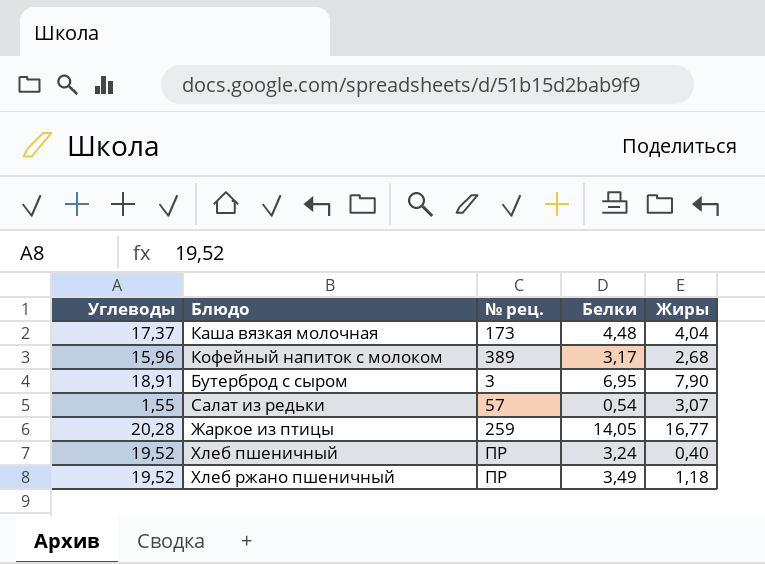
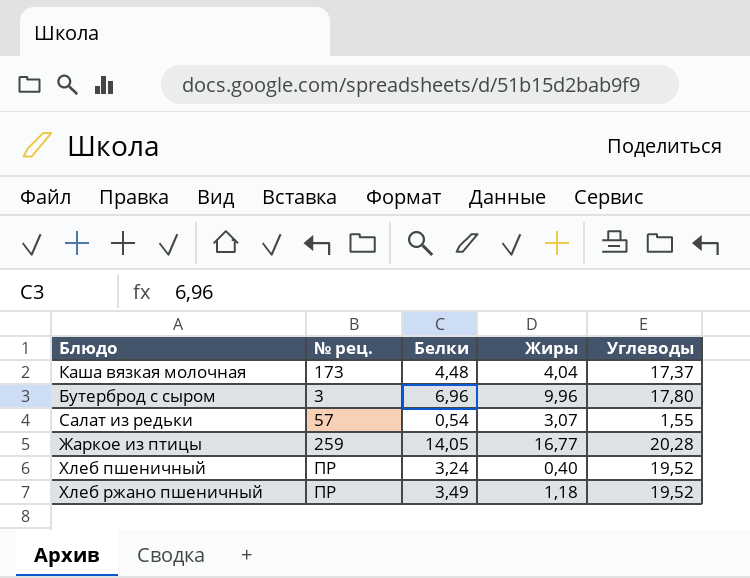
column Углеводы | position: 1 -> 5
row Кофейный напиток с молоком: 15,96 | 389 | 3,17 | 2,68 -> none
Бутерброд с сыром | Белки: 6,95 -> 6,96
Бутерброд с сыром | Жиры: 7,90 -> 9,96
Бутерброд с сыром | Углеводы: 18,91 -> 17,80

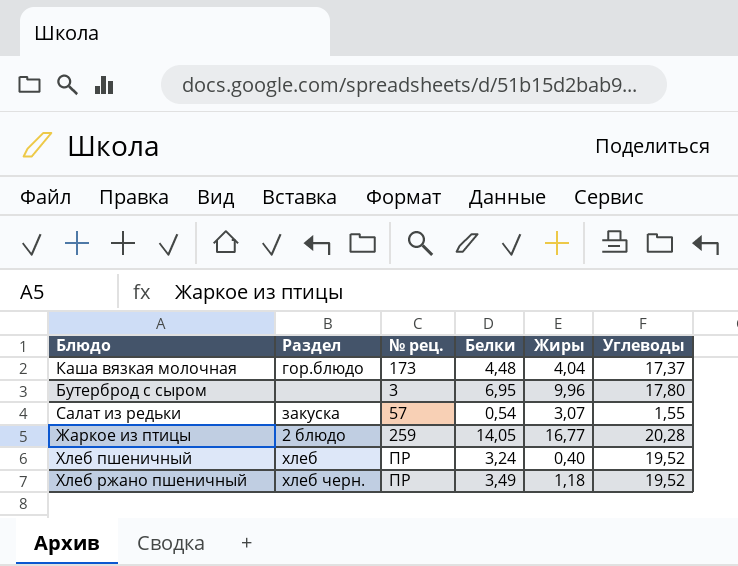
column Раздел | position: none -> 2
Бутерброд с сыром | Белки: 6,96 -> 6,95

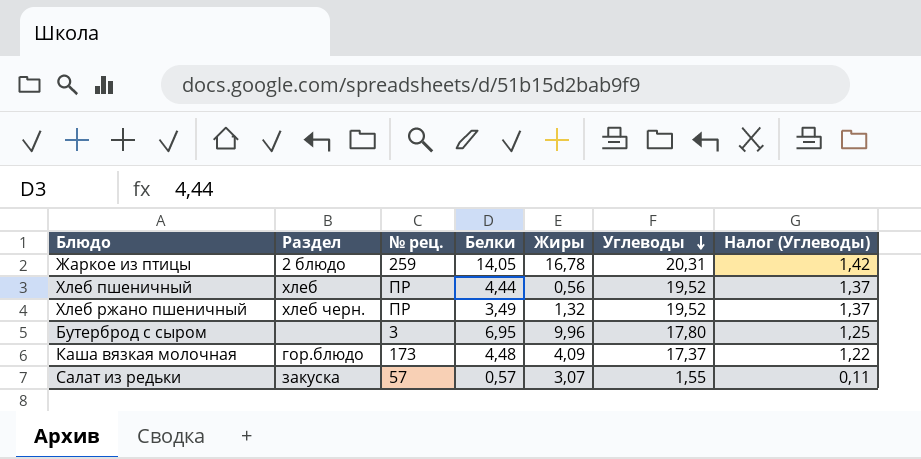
row order: none -> Углеводы descending
column Налог (Углеводы) | formula: none -> [Углеводы] * 0,07
Жаркое из птицы | Жиры: 16,77 -> 16,78
Жаркое из птицы | Углеводы: 20,28 -> 20,31
Хлеб пшеничный | Белки: 3,24 -> 4,44
Хлеб пшеничный | Жиры: 0,40 -> 0,56
Хлеб ржано пшеничный | Жиры: 1,18 -> 1,32
Каша вязкая молочная | Жиры: 4,04 -> 4,09
Салат из редьки | Белки: 0,54 -> 0,57

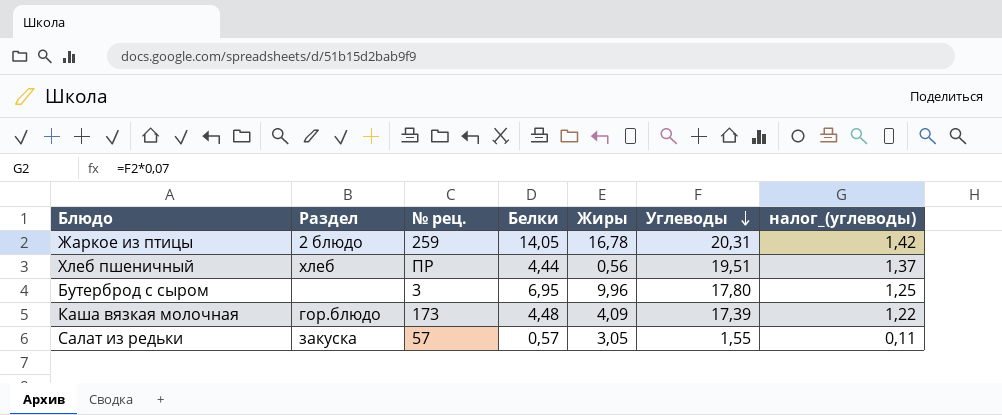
column name: Налог (Углеводы) -> налог_(углеводы)
row Хлеб ржано пшеничный: хлеб черн. | ПР | 3,49 | 1,32 | 19,52 | 1,37 -> none
Хлеб пшеничный | Углеводы: 19,52 -> 19,51
Каша вязкая молочная | Углеводы: 17,37 -> 17,39
Салат из редьки | Жиры: 3,07 -> 3,05

